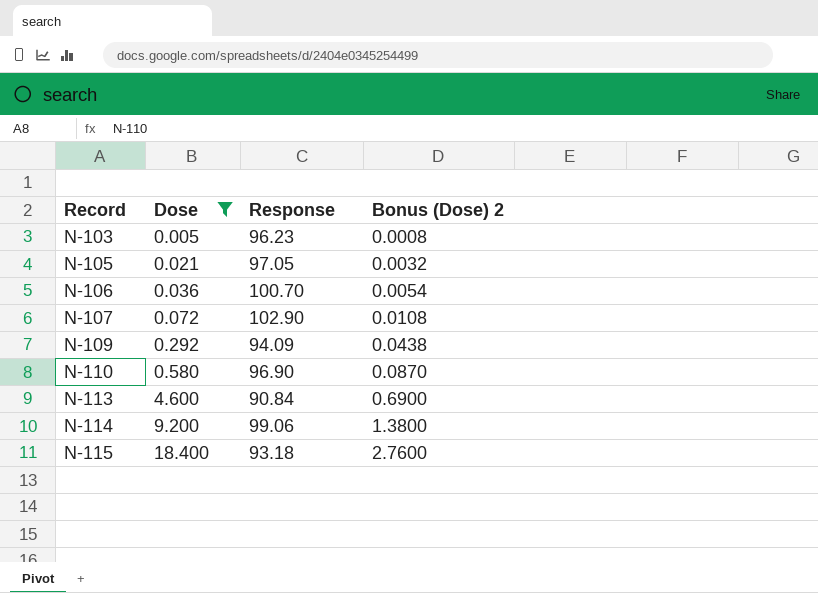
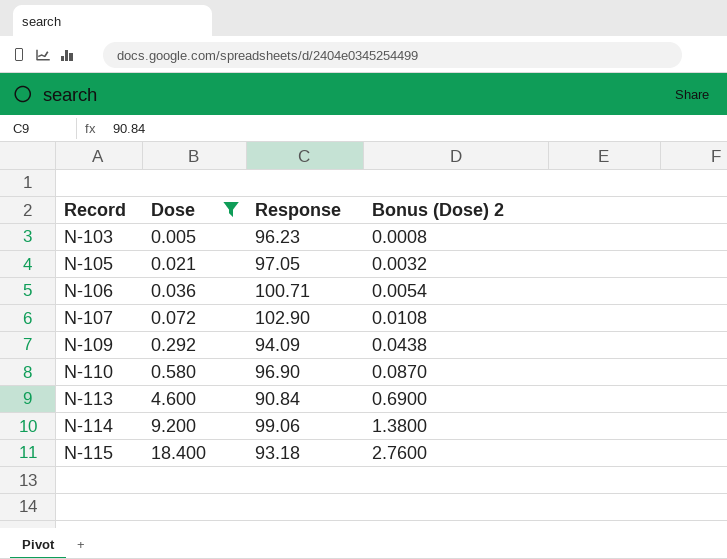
N-106 | Response: 100.70 -> 100.71

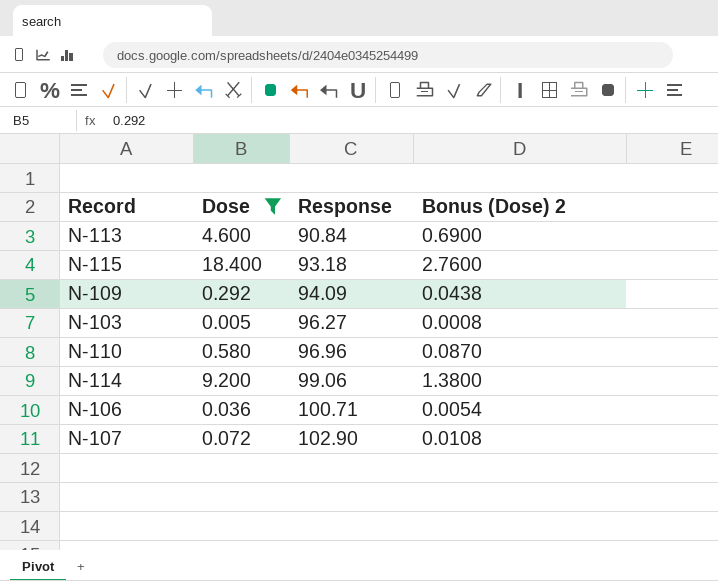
row order: Record ascending -> Response ascending
row N-105: 0.021 | 97.05 | 0.0032 -> none
N-103 | Response: 96.23 -> 96.27
N-110 | Response: 96.90 -> 96.96

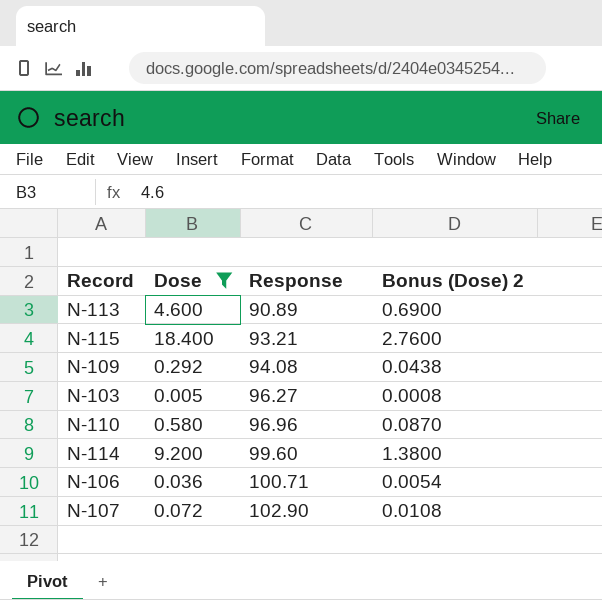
N-113 | Response: 90.84 -> 90.89
N-115 | Response: 93.18 -> 93.21
N-109 | Response: 94.09 -> 94.08
N-114 | Response: 99.06 -> 99.60

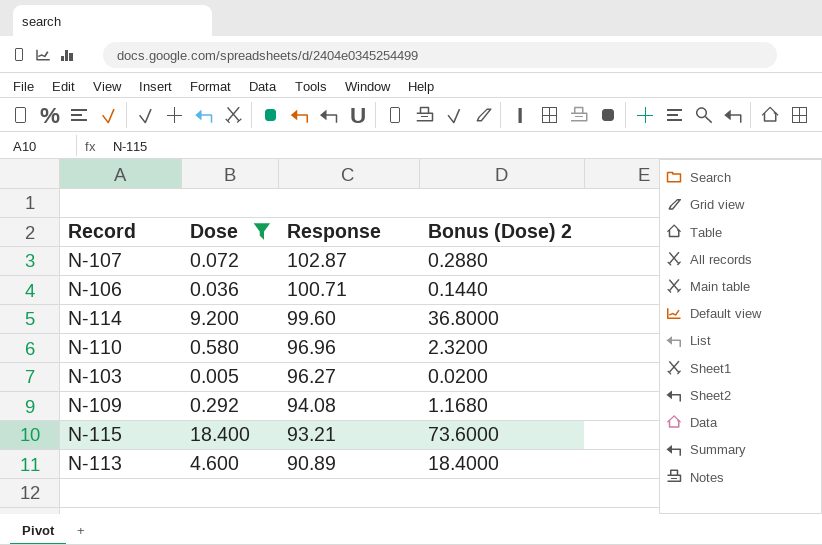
row order: Response ascending -> Response descending
column Bonus (Dose) 2 | formula: [Dose] * 0.15 -> [Dose] * 4
N-107 | Response: 102.90 -> 102.87

